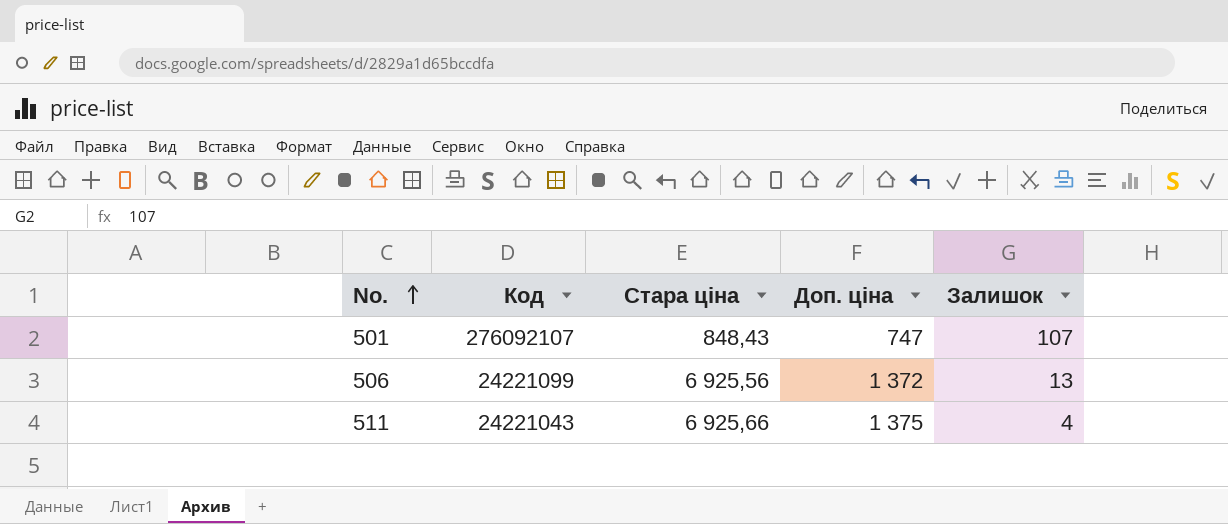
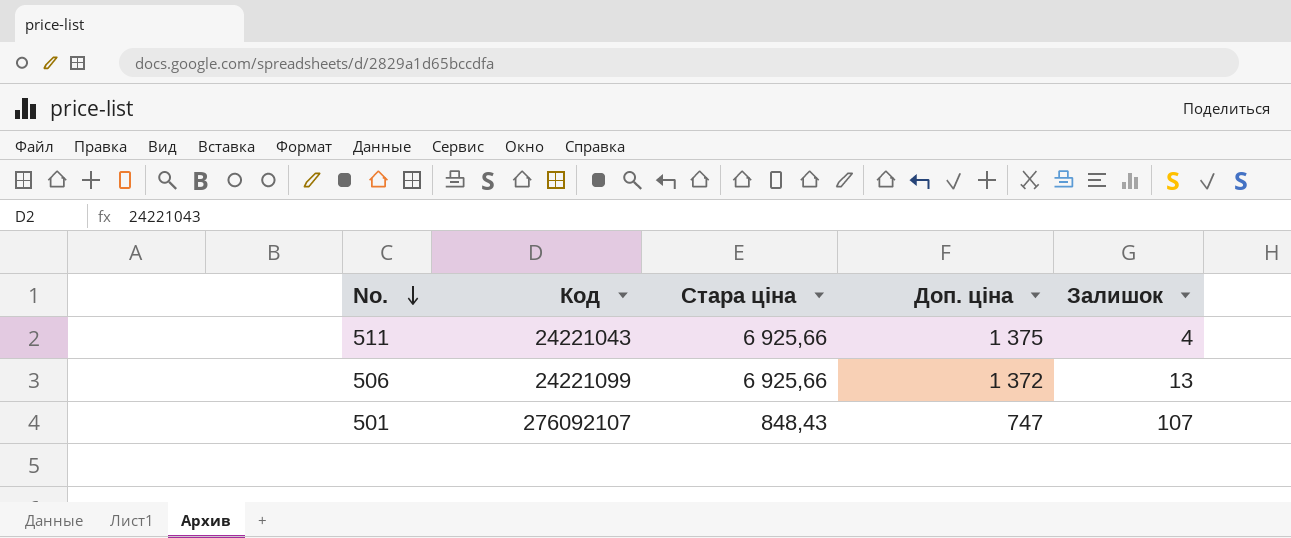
row order: No. ascending -> No. descending
506 | Стара ціна: 6 925,56 -> 6 925,66

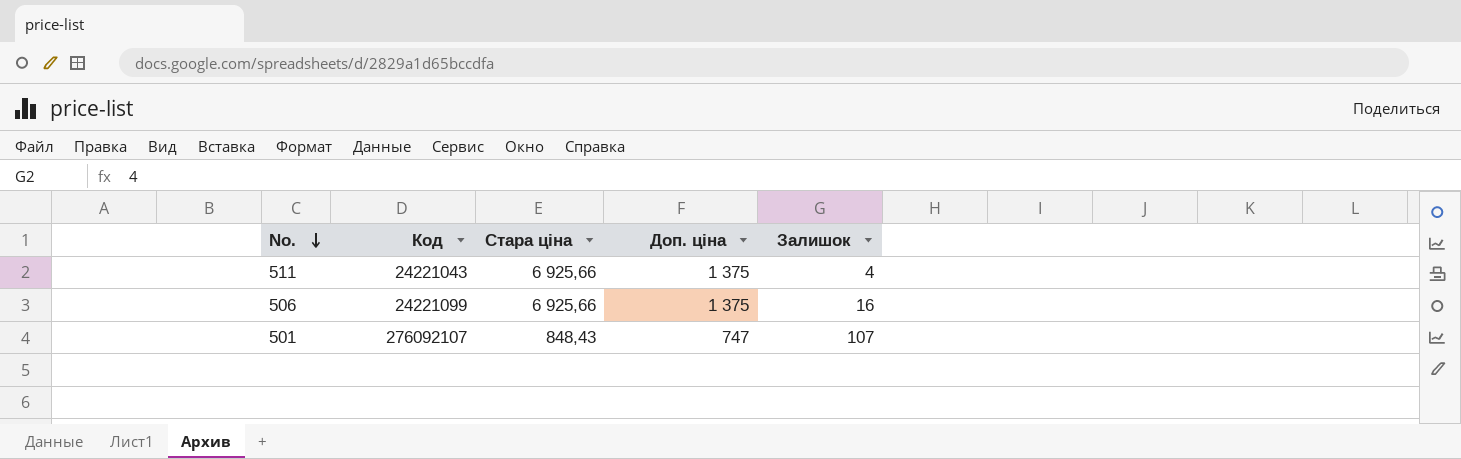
506 | Доп. ціна: 1 372 -> 1 375
506 | Залишок: 13 -> 16

